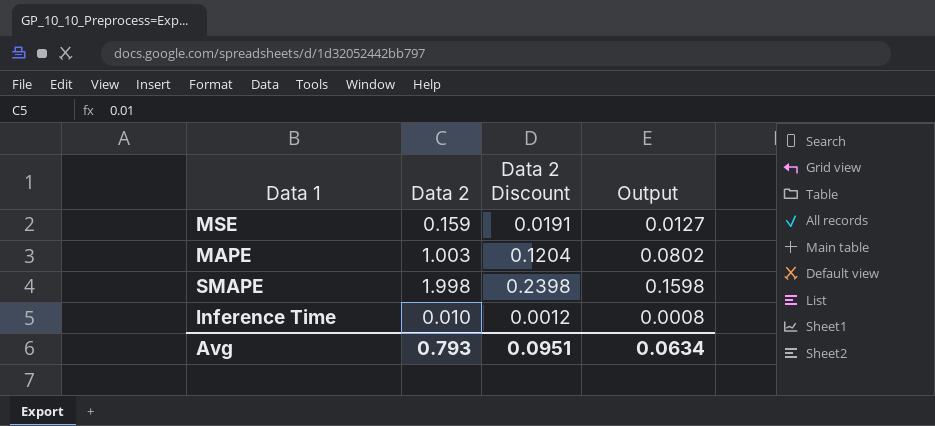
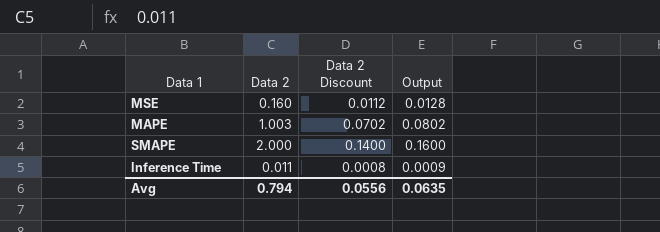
column Data 2 Discount | formula: [Data 2] * 0.12 -> [Data 2] * 0.07
MSE | Data 2: 0.159 -> 0.160
MSE | Output: 0.0127 -> 0.0128
SMAPE | Data 2: 1.998 -> 2.000
SMAPE | Output: 0.1598 -> 0.1600
Inference Time | Data 2: 0.010 -> 0.011
Inference Time | Output: 0.0008 -> 0.0009
Avg | Data 2: 0.793 -> 0.794
Avg | Data 2 Discount: 0.0951 -> 0.0556
Avg | Output: 0.0634 -> 0.0635

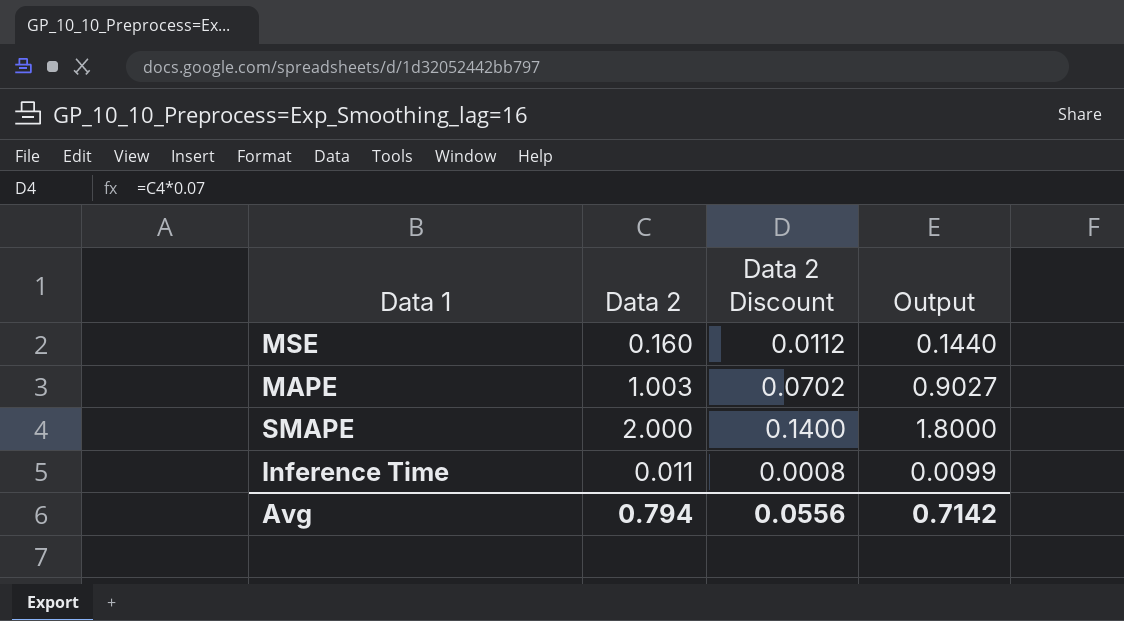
column Output | formula: [Data 2] * 0.08 -> [Data 2] * 0.9
Avg | Output: 0.0635 -> 0.7142

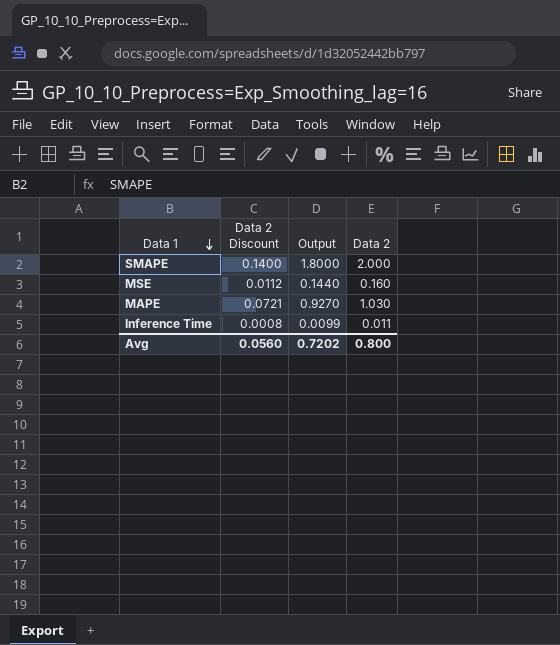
row order: none -> Data 1 descending
column Data 2 | position: 2 -> 4
MAPE | Data 2 Discount: 0.0702 -> 0.0721
MAPE | Output: 0.9027 -> 0.9270
MAPE | Data 2: 1.003 -> 1.030
Avg | Data 2 Discount: 0.0556 -> 0.0560
Avg | Output: 0.7142 -> 0.7202
Avg | Data 2: 0.794 -> 0.800

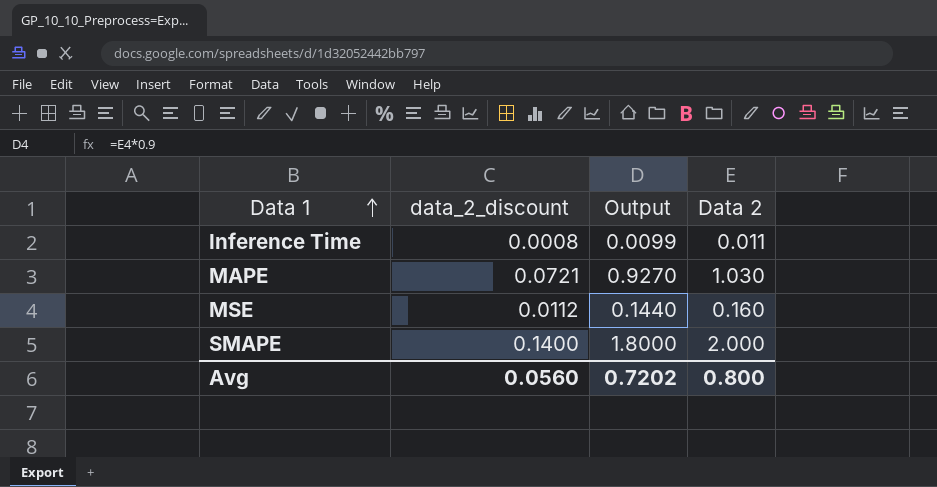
row order: Data 1 descending -> Data 1 ascending
column name: Data 2 Discount -> data_2_discount

